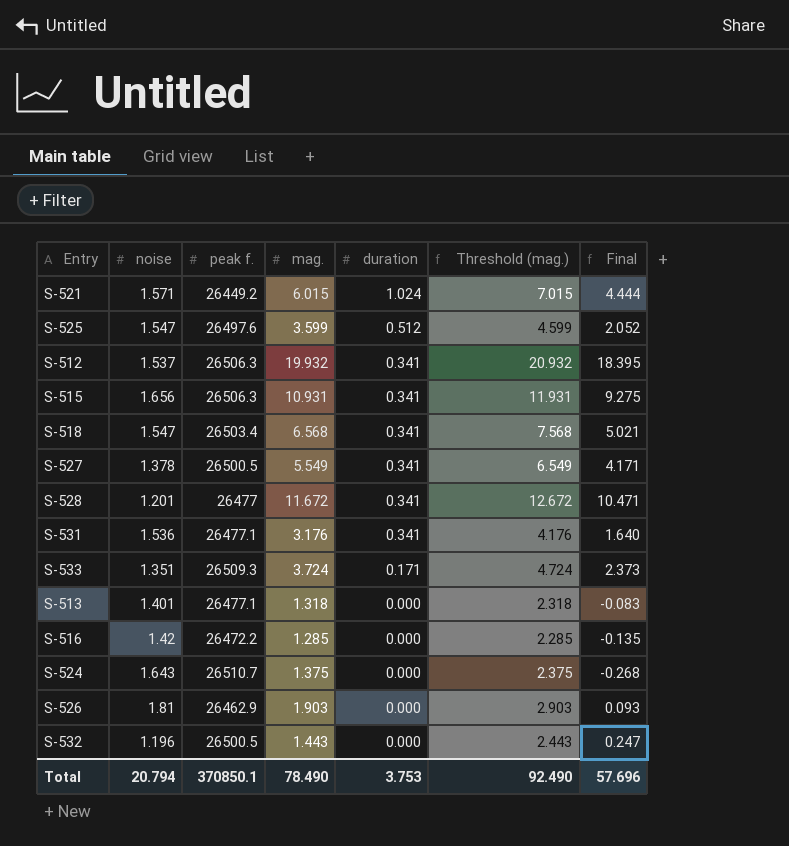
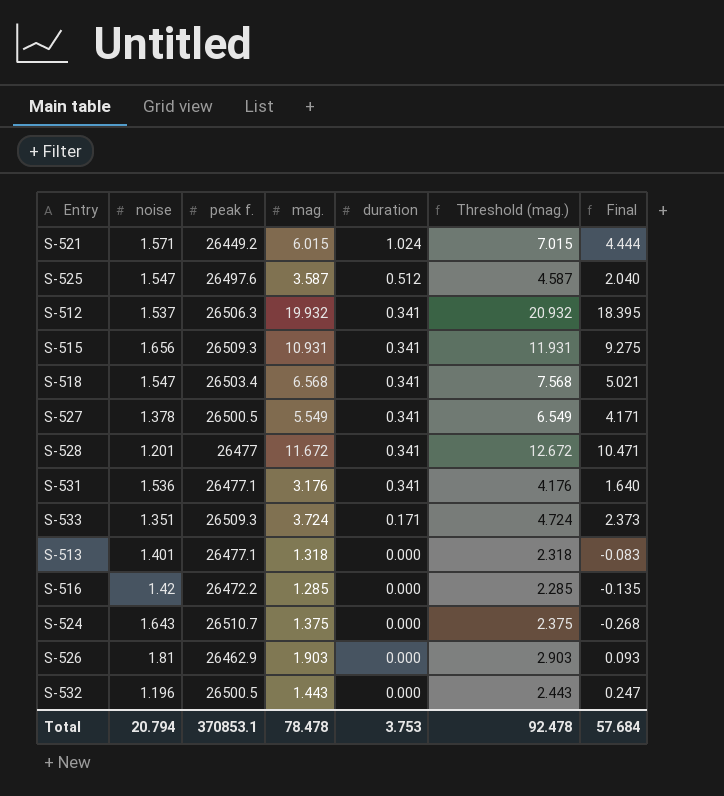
S-525 | mag.: 3.599 -> 3.587
S-525 | Threshold (mag.): 4.599 -> 4.587
S-525 | Final: 2.052 -> 2.040
S-515 | peak f.: 26506.3 -> 26509.3
Total | peak f.: 370850.1 -> 370853.1
Total | mag.: 78.490 -> 78.478
Total | Threshold (mag.): 92.490 -> 92.478
Total | Final: 57.696 -> 57.684

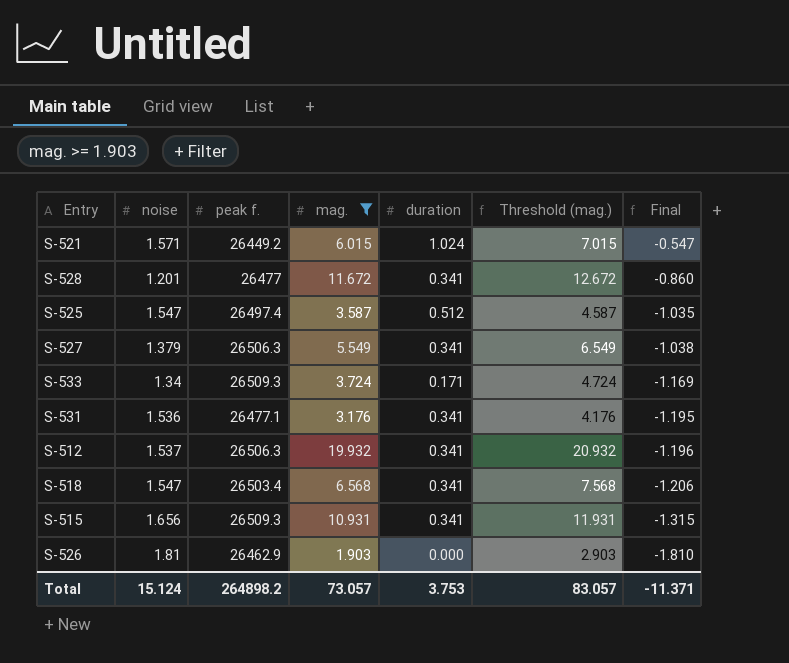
filter: none -> mag. >= 1.903
row order: duration descending -> Final descending
column Final | formula: [mag.] - [noise] -> [duration] - [noise]
S-525 | peak f.: 26497.6 -> 26497.4
S-527 | noise: 1.378 -> 1.379
S-527 | peak f.: 26500.5 -> 26506.3
S-533 | noise: 1.351 -> 1.34
Total | noise: 20.794 -> 15.124
Total | peak f.: 370853.1 -> 264898.2
Total | mag.: 78.478 -> 73.057
Total | Threshold (mag.): 92.478 -> 83.057
Total | Final: 57.684 -> -11.371

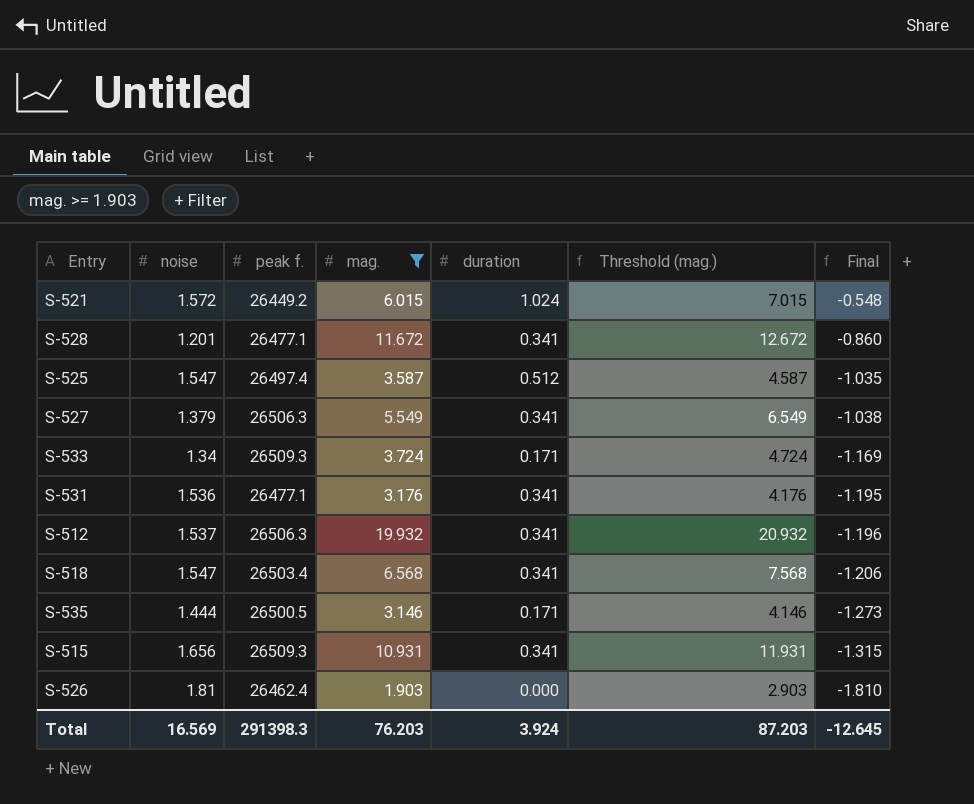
S-521 | noise: 1.571 -> 1.572
S-521 | Final: -0.547 -> -0.548
S-528 | peak f.: 26477 -> 26477.1
row S-535: none -> 1.444 | 26500.5 | 3.146 | 0.171 | 4.146 | -1.273
S-526 | peak f.: 26462.9 -> 26462.4
Total | noise: 15.124 -> 16.569
Total | peak f.: 264898.2 -> 291398.3
Total | mag.: 73.057 -> 76.203
Total | duration: 3.753 -> 3.924
Total | Threshold (mag.): 83.057 -> 87.203
Total | Final: -11.371 -> -12.645

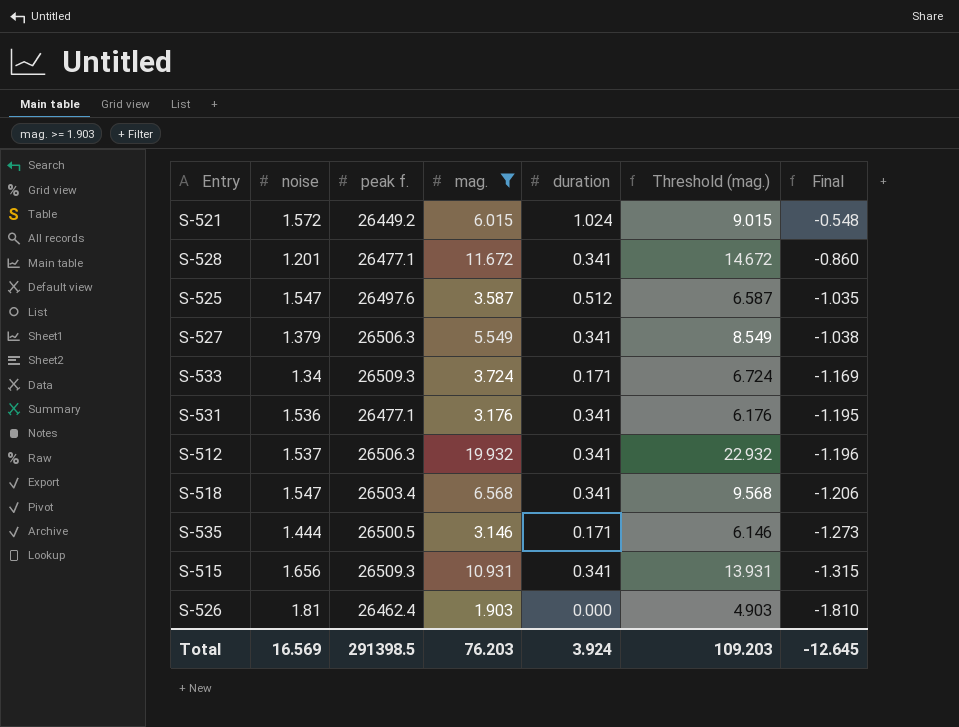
column Threshold (mag.) | formula: [mag.] + 1 -> [mag.] + 3
S-525 | peak f.: 26497.4 -> 26497.6
Total | peak f.: 291398.3 -> 291398.5
Total | Threshold (mag.): 87.203 -> 109.203

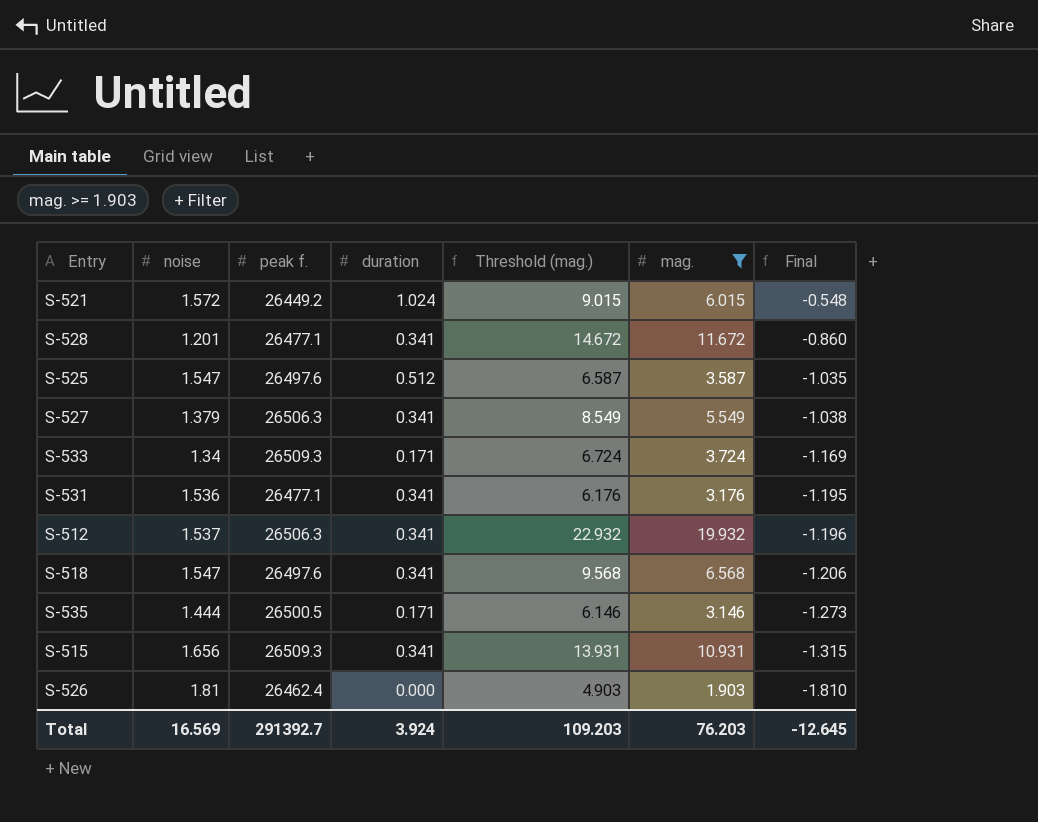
column mag. | position: 4 -> 6
S-518 | peak f.: 26503.4 -> 26497.6
Total | peak f.: 291398.5 -> 291392.7

